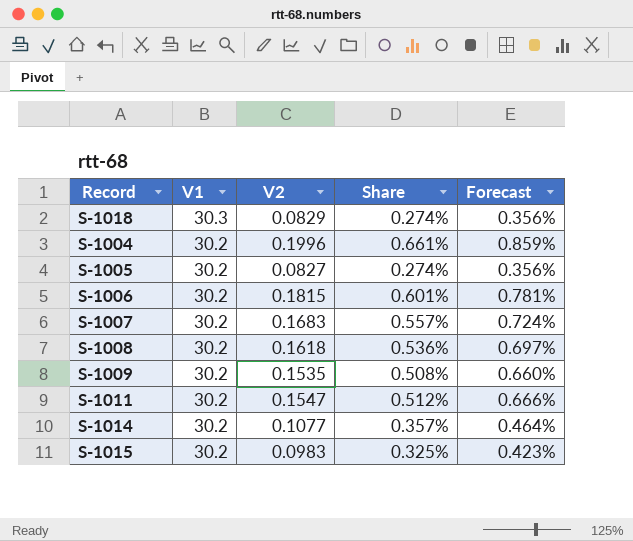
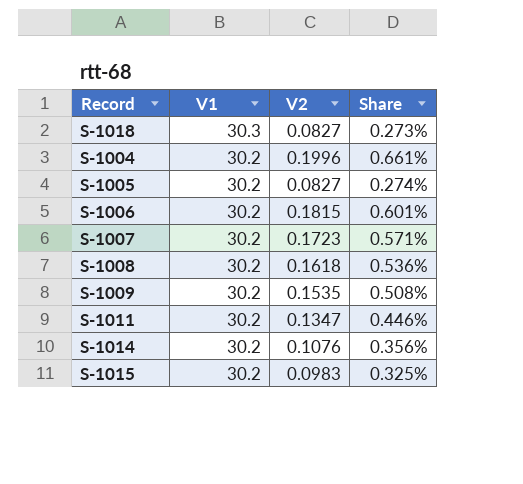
column Forecast | formula: [Share] * 1.3 -> none
S-1018 | V2: 0.0829 -> 0.0827
S-1018 | Share: 0.274% -> 0.273%
S-1007 | V2: 0.1683 -> 0.1723
S-1007 | Share: 0.557% -> 0.571%
S-1011 | V2: 0.1547 -> 0.1347
S-1011 | Share: 0.512% -> 0.446%
S-1014 | V2: 0.1077 -> 0.1076
S-1014 | Share: 0.357% -> 0.356%

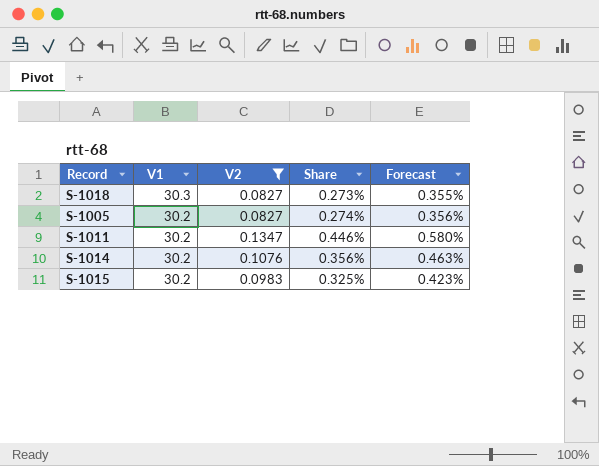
filter: none -> V2 <= 0.1347
column Forecast | formula: none -> [Share] * 1.3

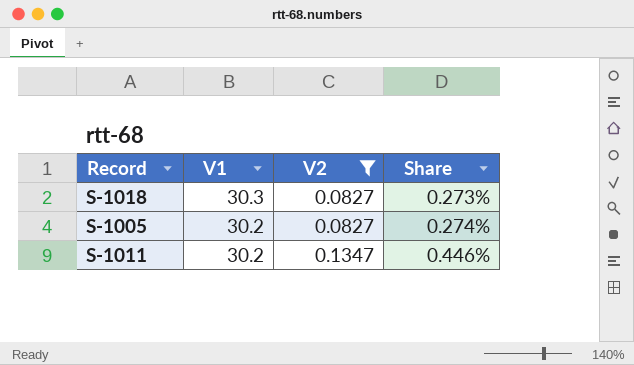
column Forecast | formula: [Share] * 1.3 -> none
row S-1014: 30.2 | 0.1076 | 0.356% | 0.463% -> none
row S-1015: 30.2 | 0.0983 | 0.325% | 0.423% -> none

